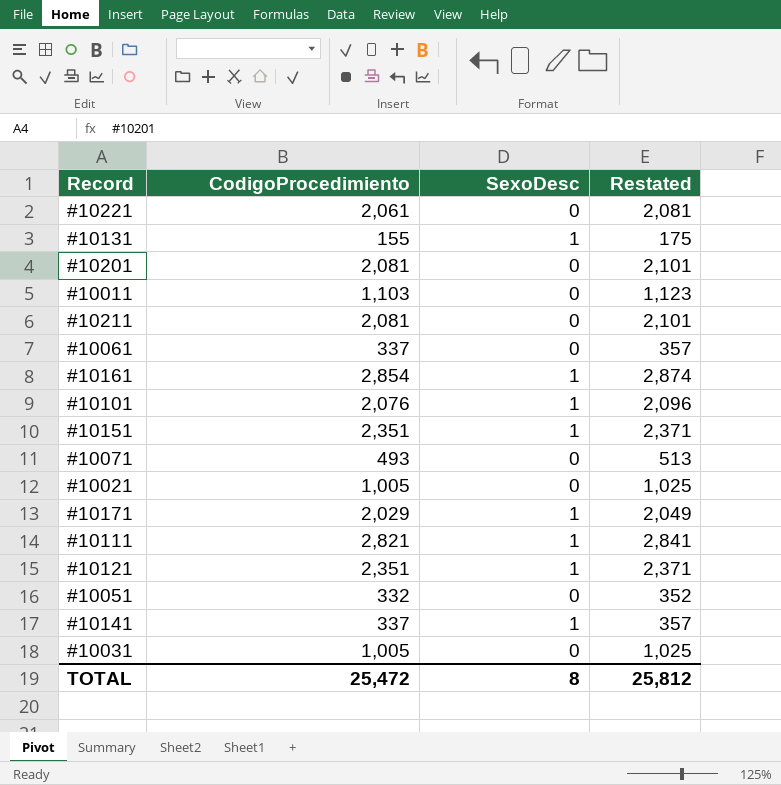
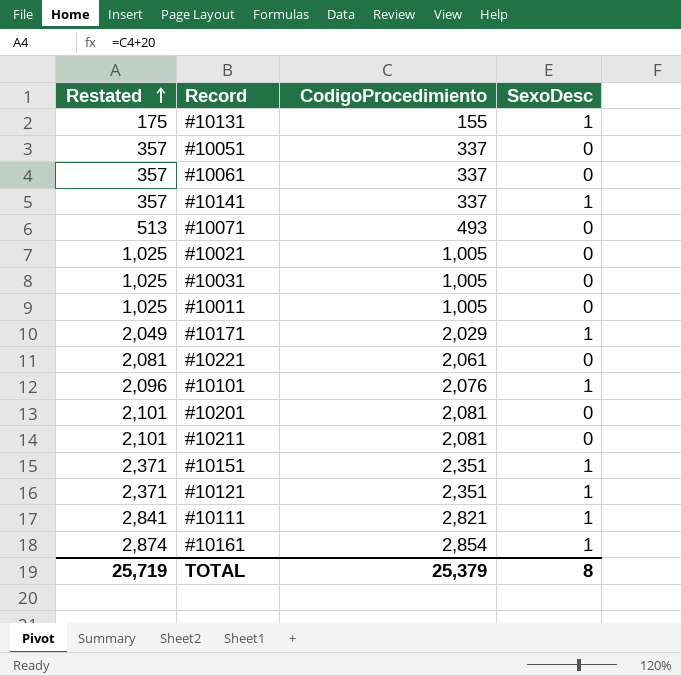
row order: none -> Restated ascending
column Restated | position: 4 -> 1
#10051 | Restated: 352 -> 357
#10051 | CodigoProcedimiento: 332 -> 337
#10011 | Restated: 1,123 -> 1,025
#10011 | CodigoProcedimiento: 1,103 -> 1,005
TOTAL | Restated: 25,812 -> 25,719
TOTAL | CodigoProcedimiento: 25,472 -> 25,379

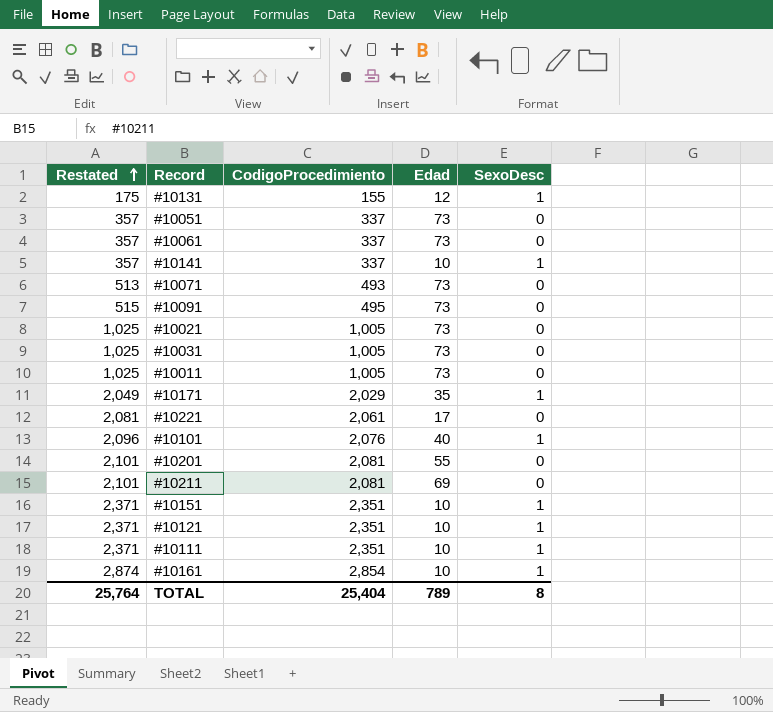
column Edad | position: none -> 4
row #10091: none -> 515 | 495 | 73 | 0
#10111 | Restated: 2,841 -> 2,371
#10111 | CodigoProcedimiento: 2,821 -> 2,351
TOTAL | Restated: 25,719 -> 25,764
TOTAL | CodigoProcedimiento: 25,379 -> 25,404

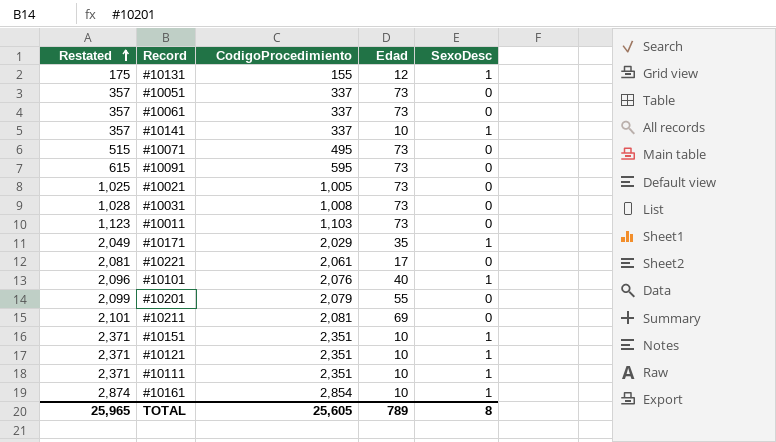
#10071 | Restated: 513 -> 515
#10071 | CodigoProcedimiento: 493 -> 495
#10091 | Restated: 515 -> 615
#10091 | CodigoProcedimiento: 495 -> 595
#10031 | Restated: 1,025 -> 1,028
#10031 | CodigoProcedimiento: 1,005 -> 1,008
#10011 | Restated: 1,025 -> 1,123
#10011 | CodigoProcedimiento: 1,005 -> 1,103
#10201 | Restated: 2,101 -> 2,099
#10201 | CodigoProcedimiento: 2,081 -> 2,079
TOTAL | Restated: 25,764 -> 25,965
TOTAL | CodigoProcedimiento: 25,404 -> 25,605

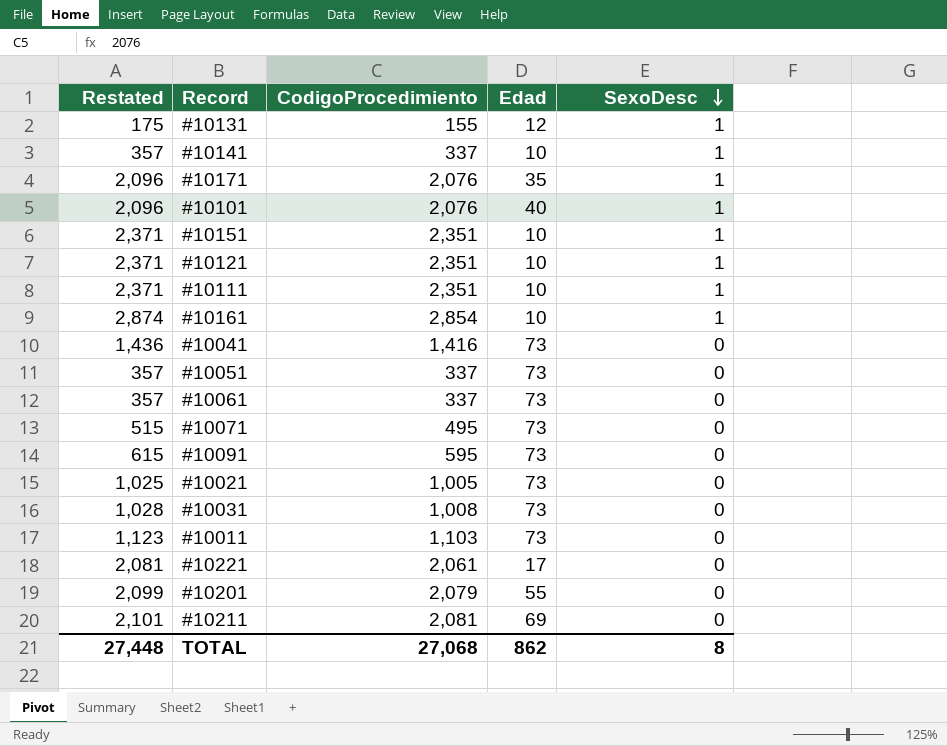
row order: Restated ascending -> SexoDesc descending
#10171 | Restated: 2,049 -> 2,096
#10171 | CodigoProcedimiento: 2,029 -> 2,076
row #10041: none -> 1,436 | 1,416 | 73 | 0
TOTAL | Restated: 25,965 -> 27,448
TOTAL | CodigoProcedimiento: 25,605 -> 27,068
TOTAL | Edad: 789 -> 862

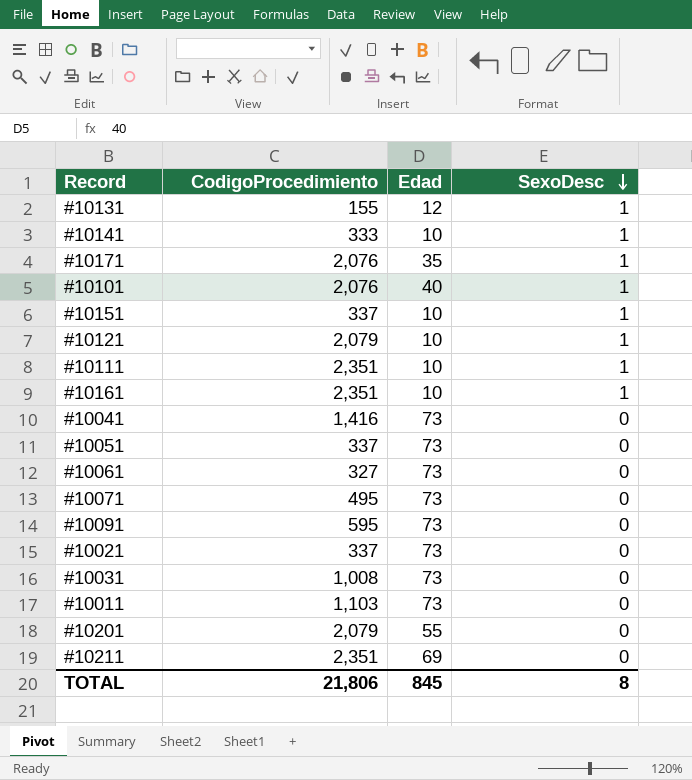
column Restated | formula: [CodigoProcedimiento] + 20 -> none
row #10221: 2,081 | 2,061 | 17 | 0 -> none
#10141 | CodigoProcedimiento: 337 -> 333
#10151 | CodigoProcedimiento: 2,351 -> 337
#10121 | CodigoProcedimiento: 2,351 -> 2,079
#10161 | CodigoProcedimiento: 2,854 -> 2,351
#10061 | CodigoProcedimiento: 337 -> 327
#10021 | CodigoProcedimiento: 1,005 -> 337
#10211 | CodigoProcedimiento: 2,081 -> 2,351
TOTAL | CodigoProcedimiento: 27,068 -> 21,806
TOTAL | Edad: 862 -> 845

